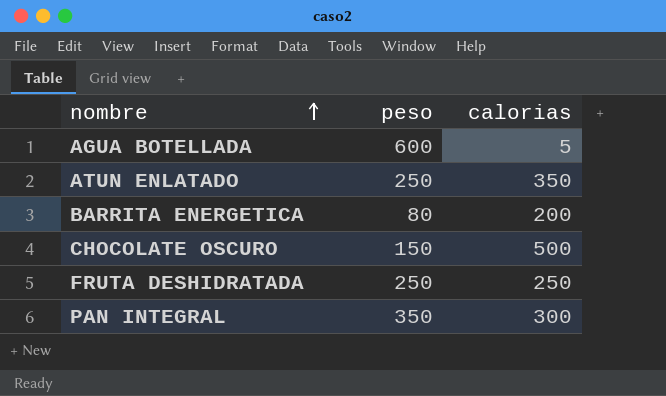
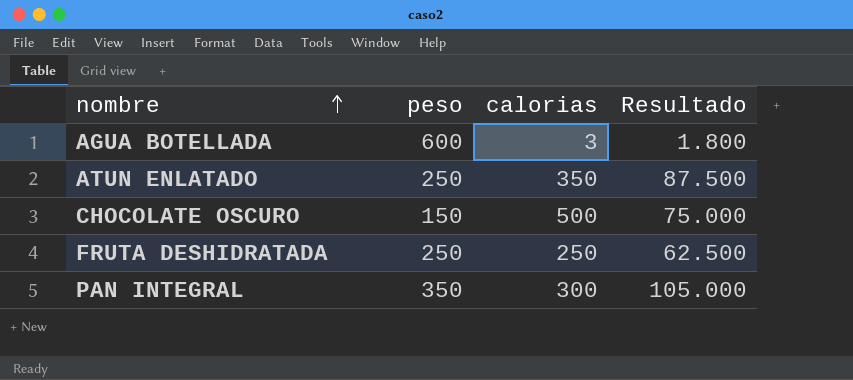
column Resultado | formula: none -> [peso] * [calorias]
row BARRITA ENERGETICA: 80 | 200 -> none
AGUA BOTELLADA | calorias: 5 -> 3

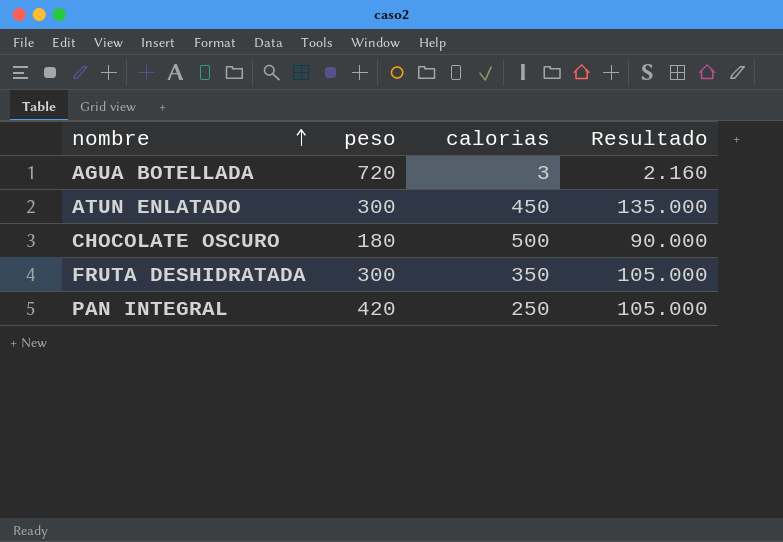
AGUA BOTELLADA | peso: 600 -> 720
AGUA BOTELLADA | Resultado: 1.800 -> 2.160
ATUN ENLATADO | peso: 250 -> 300
ATUN ENLATADO | calorias: 350 -> 450
ATUN ENLATADO | Resultado: 87.500 -> 135.000
CHOCOLATE OSCURO | peso: 150 -> 180
CHOCOLATE OSCURO | Resultado: 75.000 -> 90.000
FRUTA DESHIDRATADA | peso: 250 -> 300
FRUTA DESHIDRATADA | calorias: 250 -> 350
FRUTA DESHIDRATADA | Resultado: 62.500 -> 105.000
PAN INTEGRAL | peso: 350 -> 420
PAN INTEGRAL | calorias: 300 -> 250

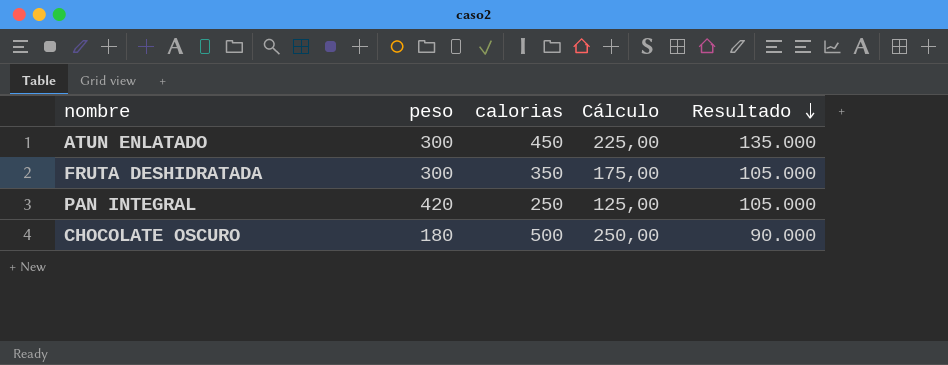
row order: nombre ascending -> Resultado descending
column Cálculo | formula: none -> [calorias] * 0,5
row AGUA BOTELLADA: 720 | 3 | 2.160 -> none

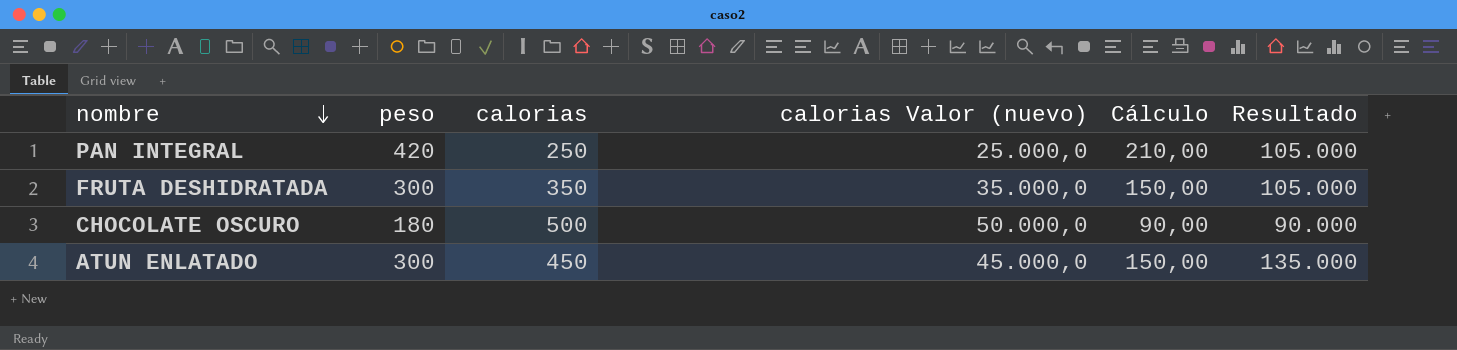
row order: Resultado descending -> nombre descending
column calorias Valor (nuevo) | formula: none -> [calorias] * 100
column Cálculo | formula: [calorias] * 0,5 -> [peso] * 0,5

